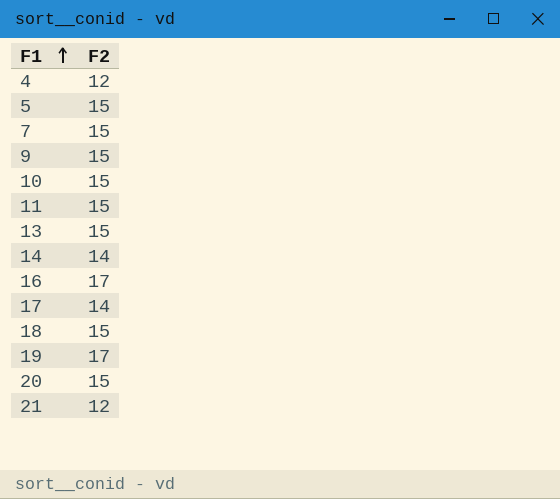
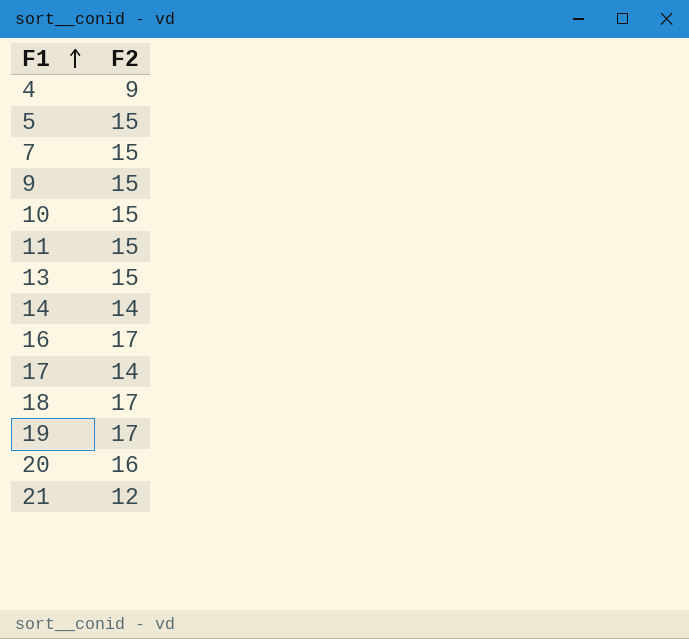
4 | F2: 12 -> 9
18 | F2: 15 -> 17
20 | F2: 15 -> 16

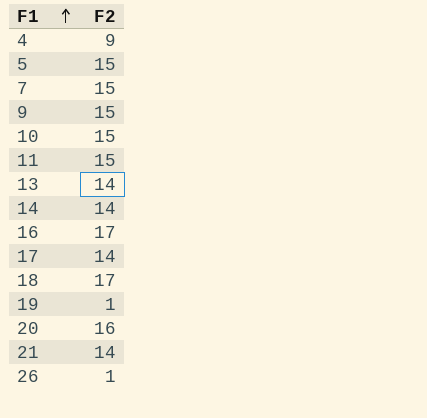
13 | F2: 15 -> 14
19 | F2: 17 -> 1
21 | F2: 12 -> 14
row 26: none -> 1

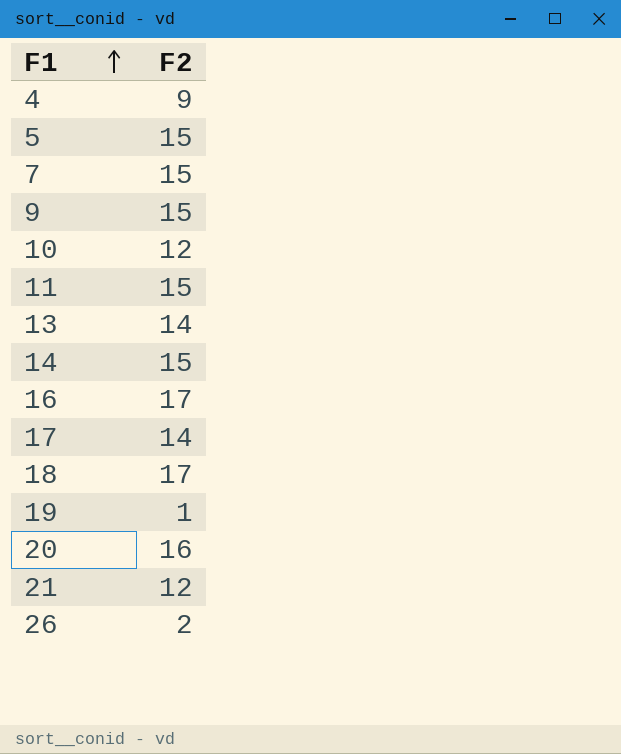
10 | F2: 15 -> 12
14 | F2: 14 -> 15
21 | F2: 14 -> 12
26 | F2: 1 -> 2

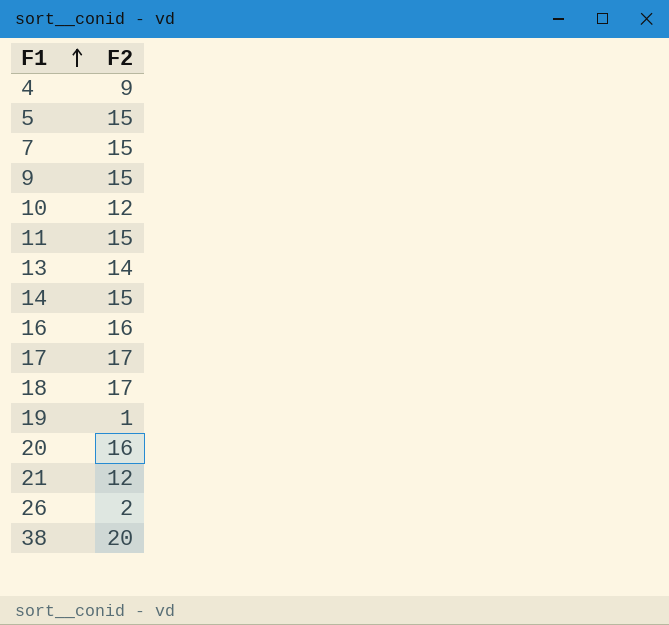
16 | F2: 17 -> 16
17 | F2: 14 -> 17
row 38: none -> 20

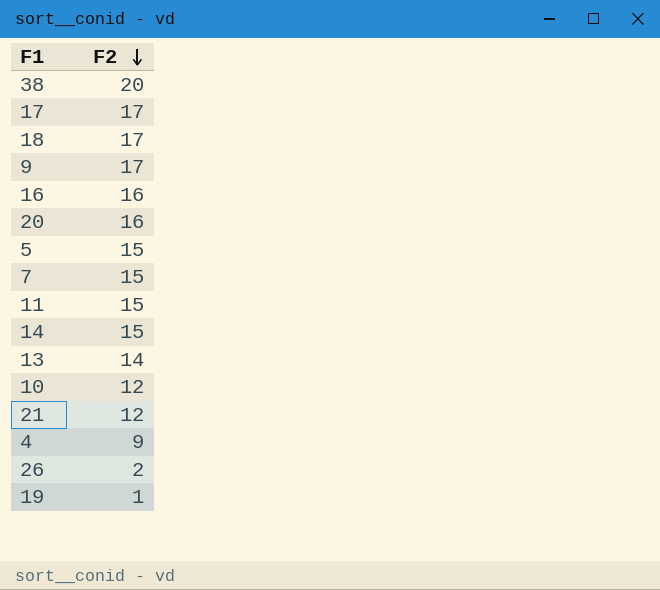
row order: F1 ascending -> F2 descending
9 | F2: 15 -> 17

